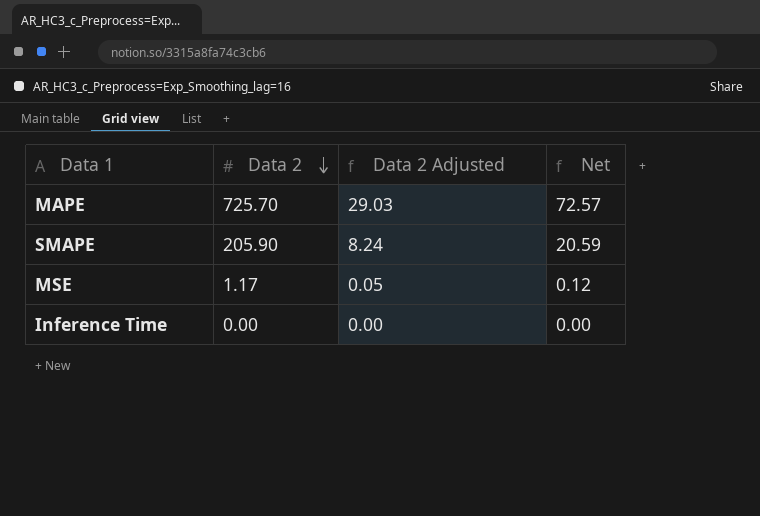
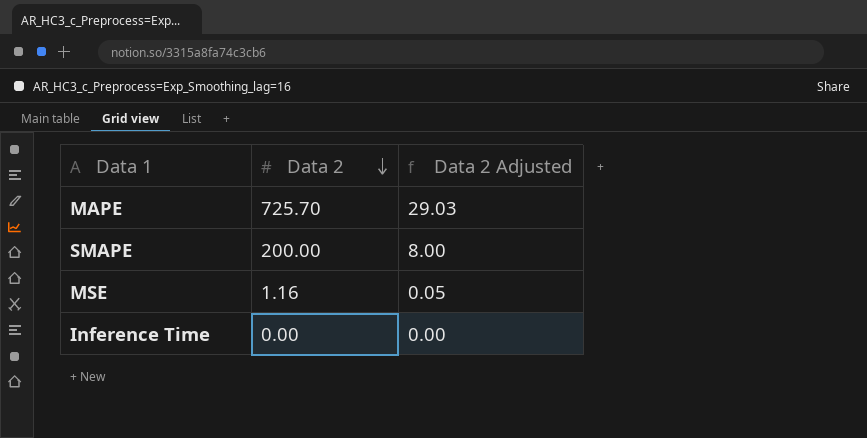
column Net | formula: [Data 2] * 0.1 -> none
SMAPE | Data 2: 205.90 -> 200.00
SMAPE | Data 2 Adjusted: 8.24 -> 8.00
MSE | Data 2: 1.17 -> 1.16

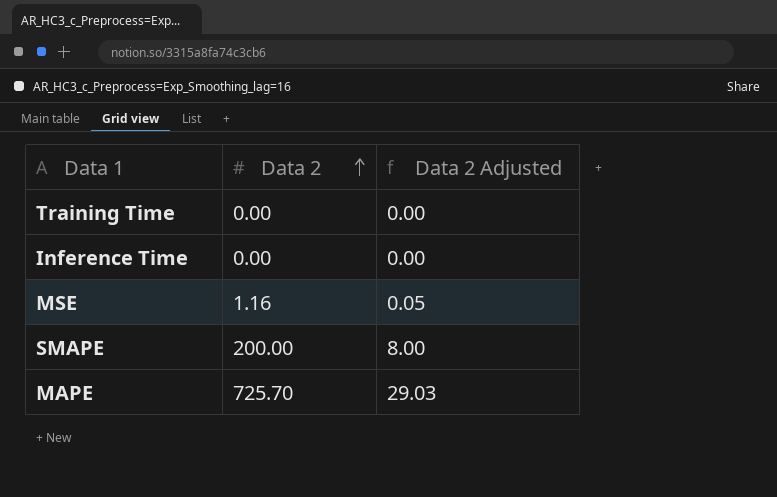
row order: Data 2 descending -> Data 2 ascending
row Training Time: none -> 0.00 | 0.00

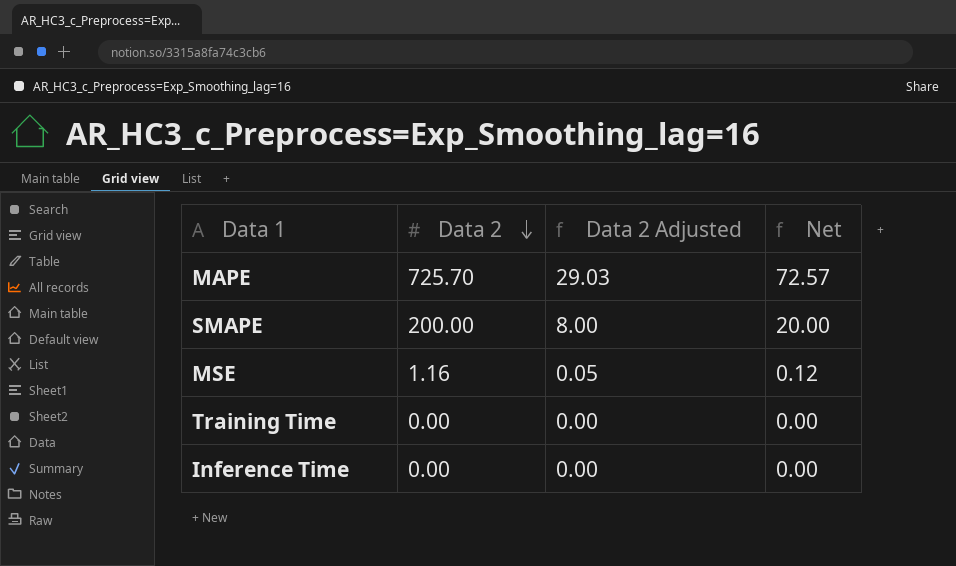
row order: Data 2 ascending -> Data 2 descending
column Net | formula: none -> [Data 2] * 0.1

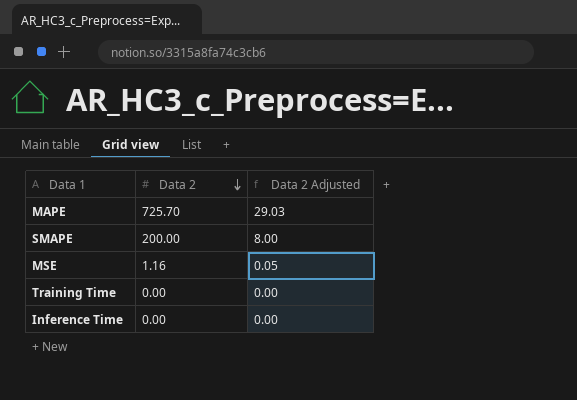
column Net | formula: [Data 2] * 0.1 -> none

